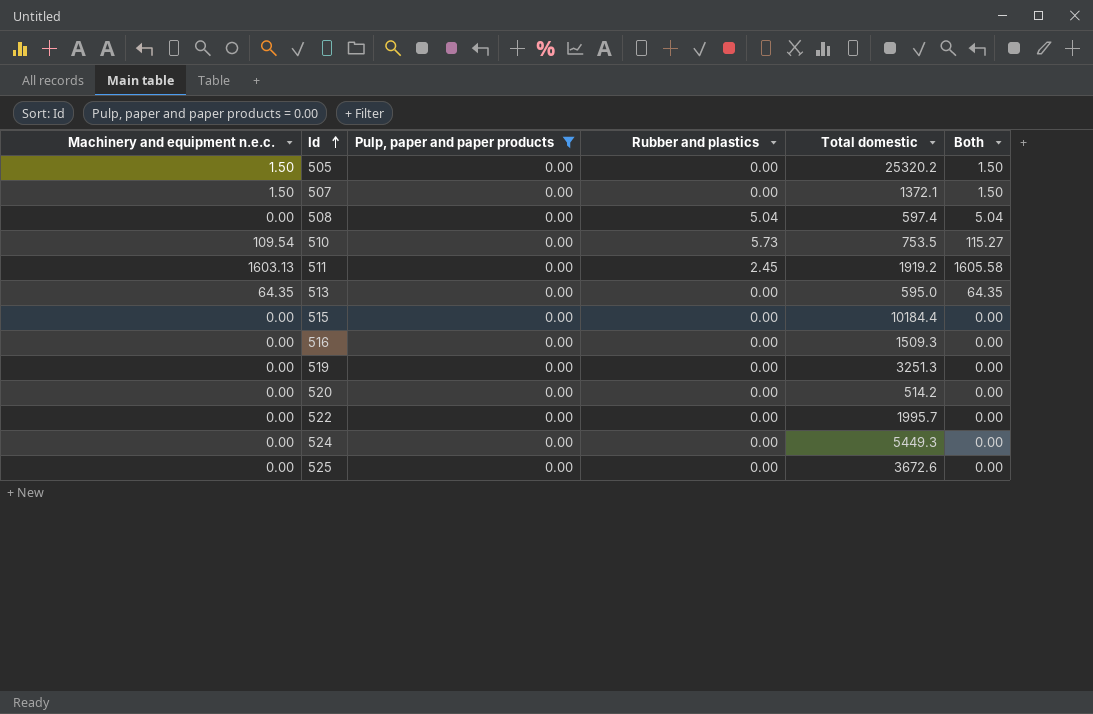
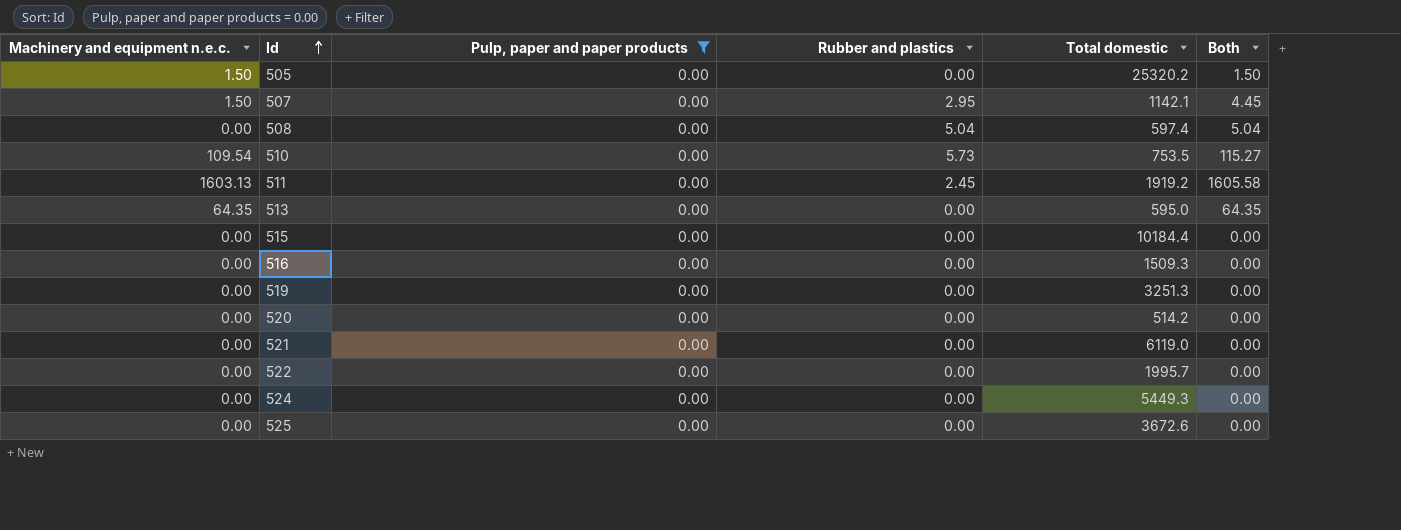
507 | Rubber and plastics: 0.00 -> 2.95
507 | Total domestic: 1372.1 -> 1142.1
507 | Both: 1.50 -> 4.45
row 521: none -> 0.00 | 0.00 | 0.00 | 6119.0 | 0.00

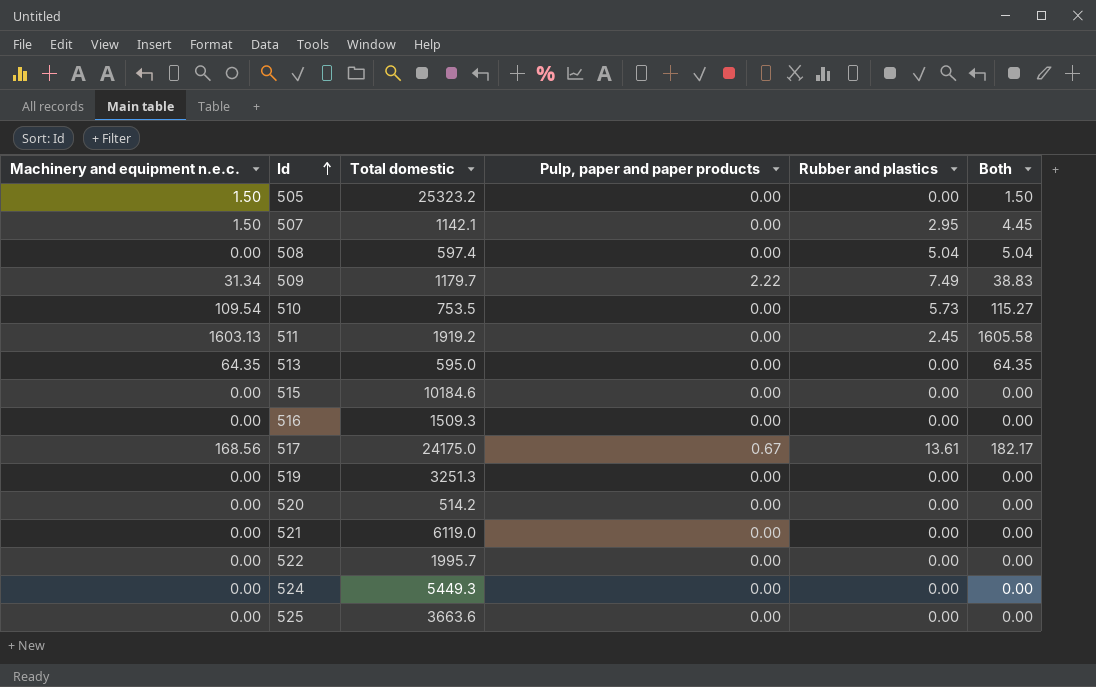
filter: Pulp, paper and paper products = 0.00 -> none
column Total domestic | position: 5 -> 3
505 | Total domestic: 25320.2 -> 25323.2
515 | Total domestic: 10184.4 -> 10184.6
525 | Total domestic: 3672.6 -> 3663.6

